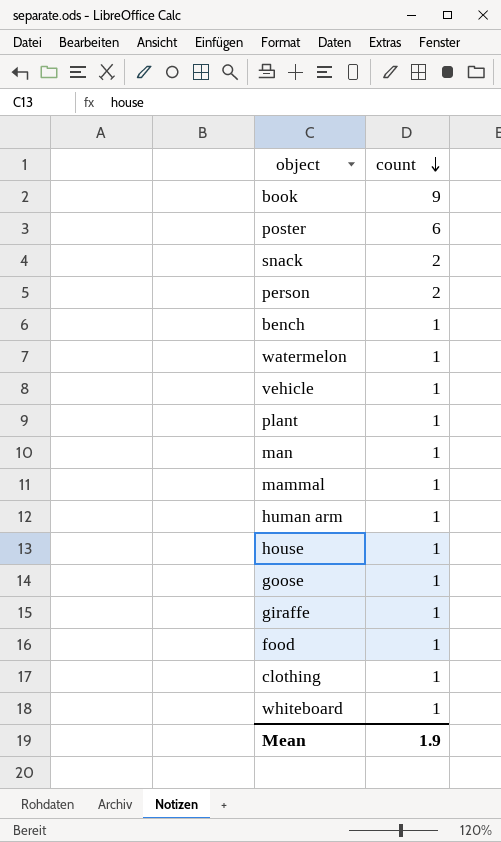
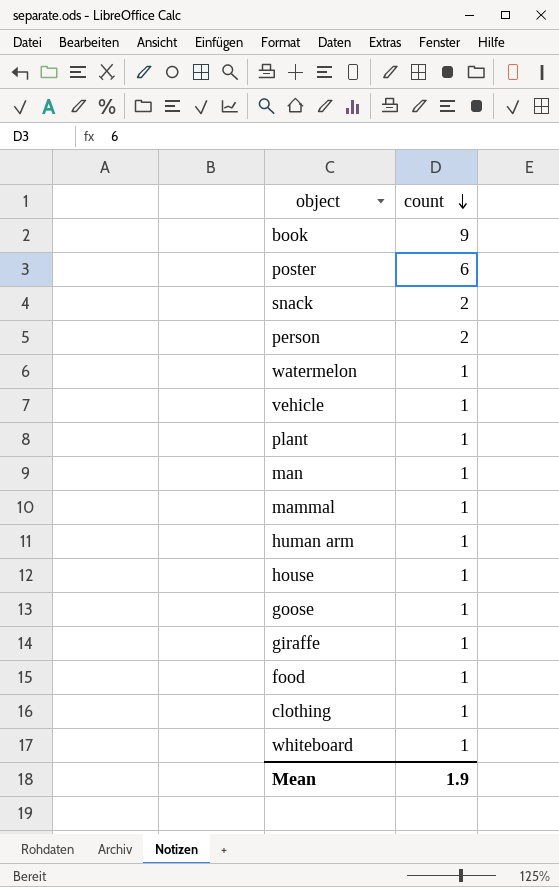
row bench: 1 -> none

